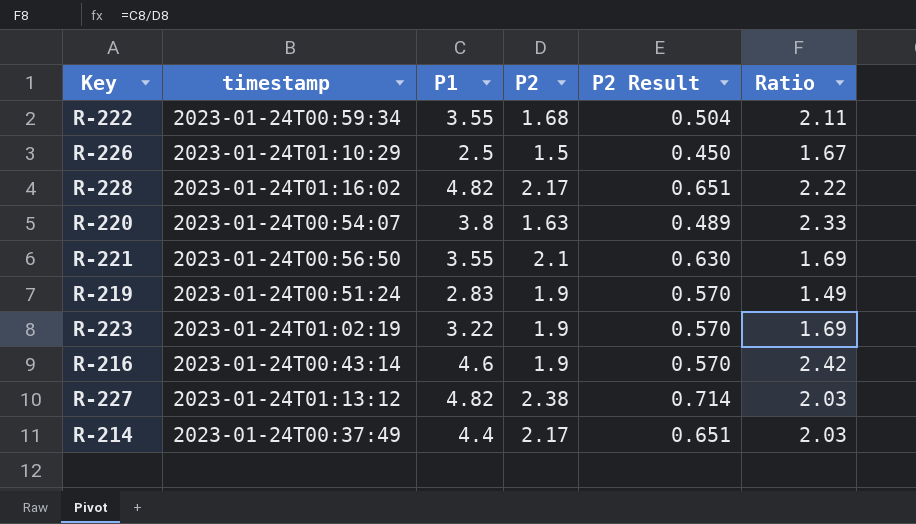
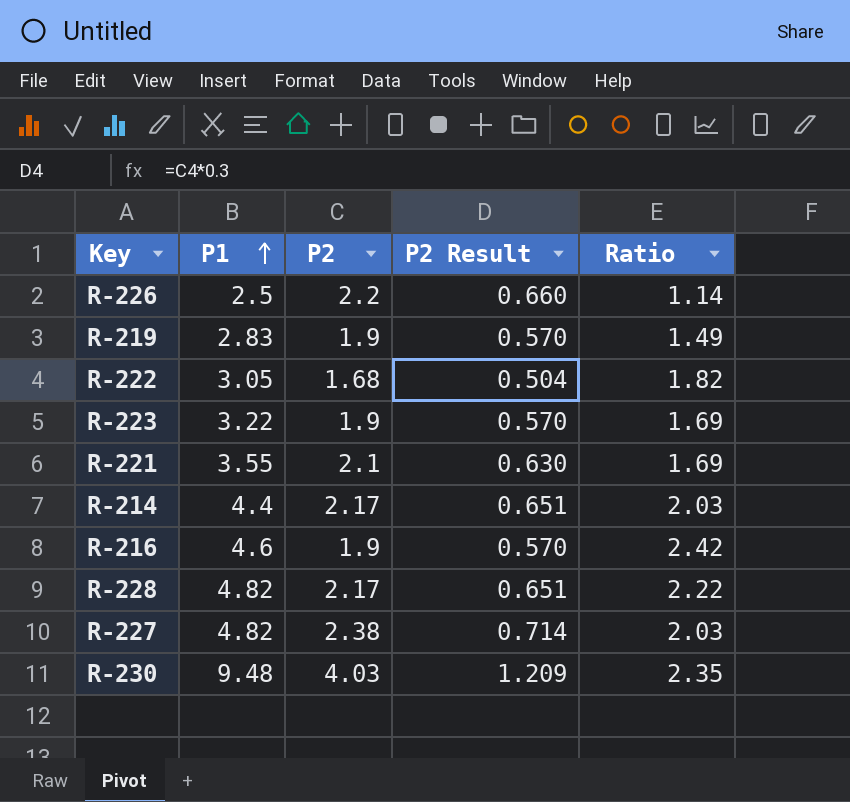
row order: none -> P1 ascending
column timestamp | position: 2 -> none
row R-220: 2023-01-24T00:54:07 | 3.8 | 1.63 | 0.489 | 2.33 -> none
R-226 | P2: 1.5 -> 2.2
R-226 | P2 Result: 0.450 -> 0.660
R-226 | Ratio: 1.67 -> 1.14
R-222 | P1: 3.55 -> 3.05
R-222 | Ratio: 2.11 -> 1.82
row R-230: none -> 9.48 | 4.03 | 1.209 | 2.35

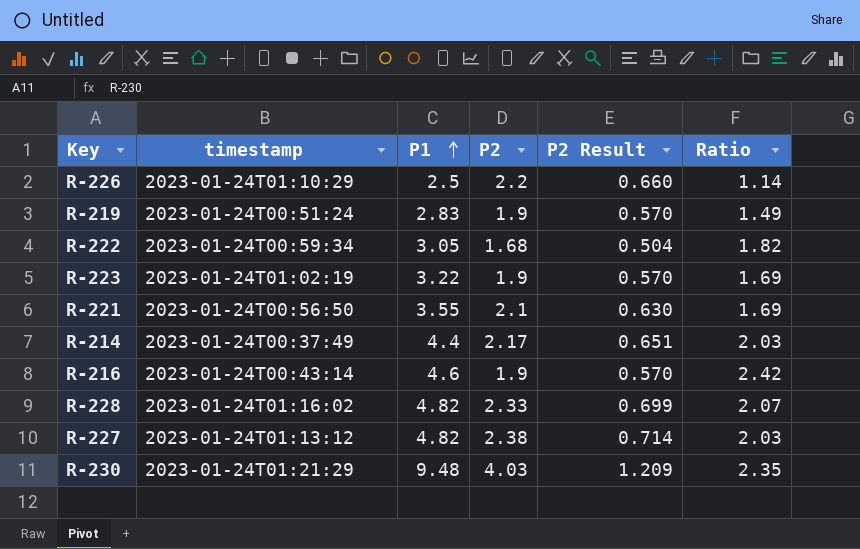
column timestamp | position: none -> 2
R-228 | P2: 2.17 -> 2.33
R-228 | P2 Result: 0.651 -> 0.699
R-228 | Ratio: 2.22 -> 2.07

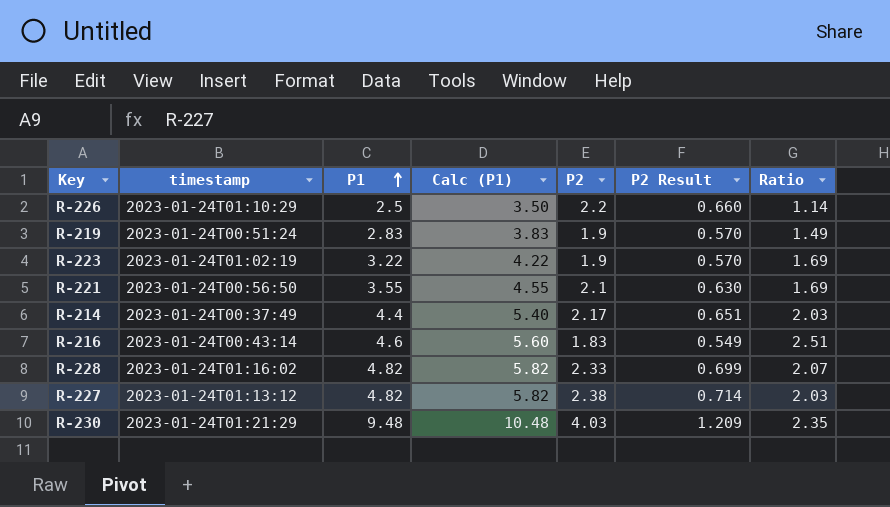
column Calc (P1) | formula: none -> [P1] + 1
row R-222: 2023-01-24T00:59:34 | 3.05 | 1.68 | 0.504 | 1.82 -> none
R-216 | P2: 1.9 -> 1.83
R-216 | P2 Result: 0.570 -> 0.549
R-216 | Ratio: 2.42 -> 2.51

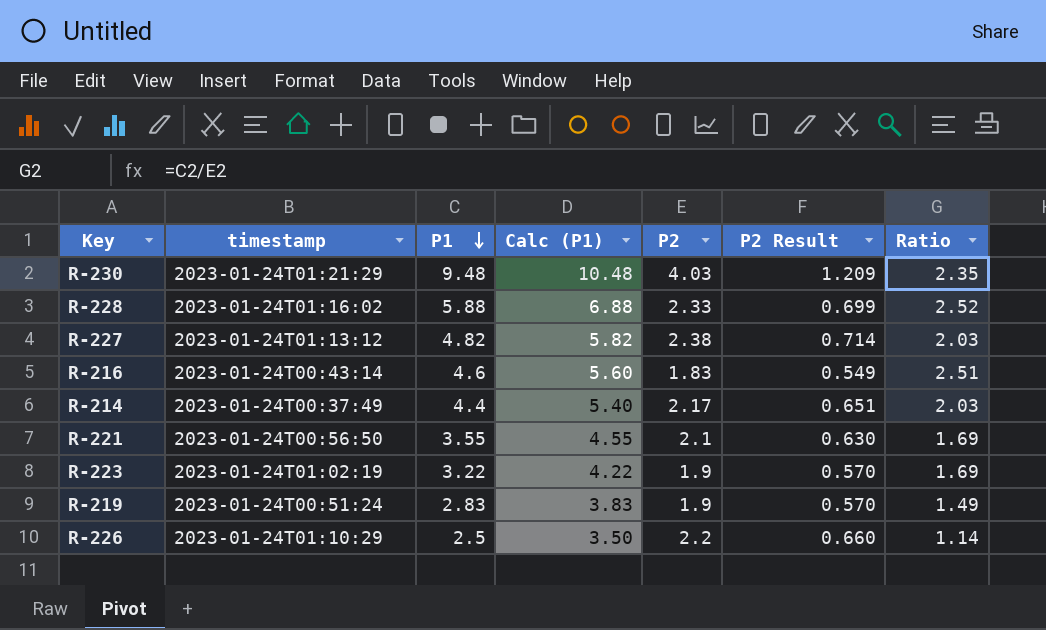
row order: P1 ascending -> P1 descending
R-228 | P1: 4.82 -> 5.88
R-228 | Calc (P1): 5.82 -> 6.88
R-228 | Ratio: 2.07 -> 2.52

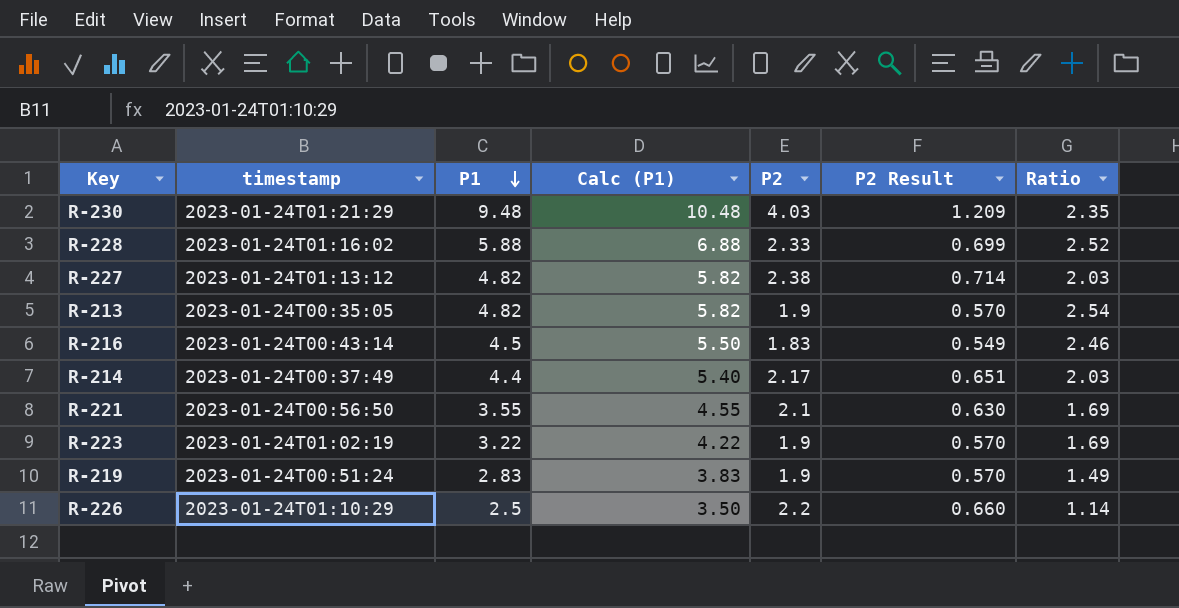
row R-213: none -> 2023-01-24T00:35:05 | 4.82 | 5.82 | 1.9 | 0.570 | 2.54
R-216 | P1: 4.6 -> 4.5
R-216 | Calc (P1): 5.60 -> 5.50
R-216 | Ratio: 2.51 -> 2.46

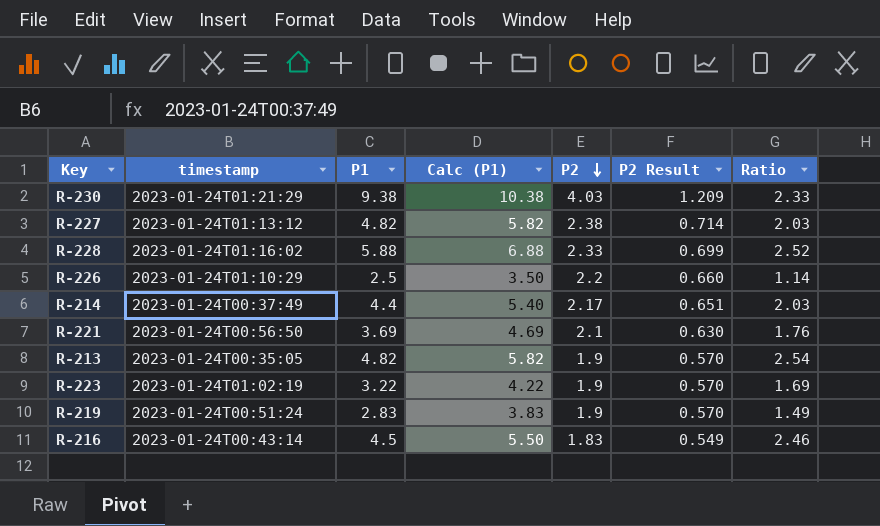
row order: P1 descending -> P2 descending
R-230 | P1: 9.48 -> 9.38
R-230 | Calc (P1): 10.48 -> 10.38
R-230 | Ratio: 2.35 -> 2.33
R-221 | P1: 3.55 -> 3.69
R-221 | Calc (P1): 4.55 -> 4.69
R-221 | Ratio: 1.69 -> 1.76

